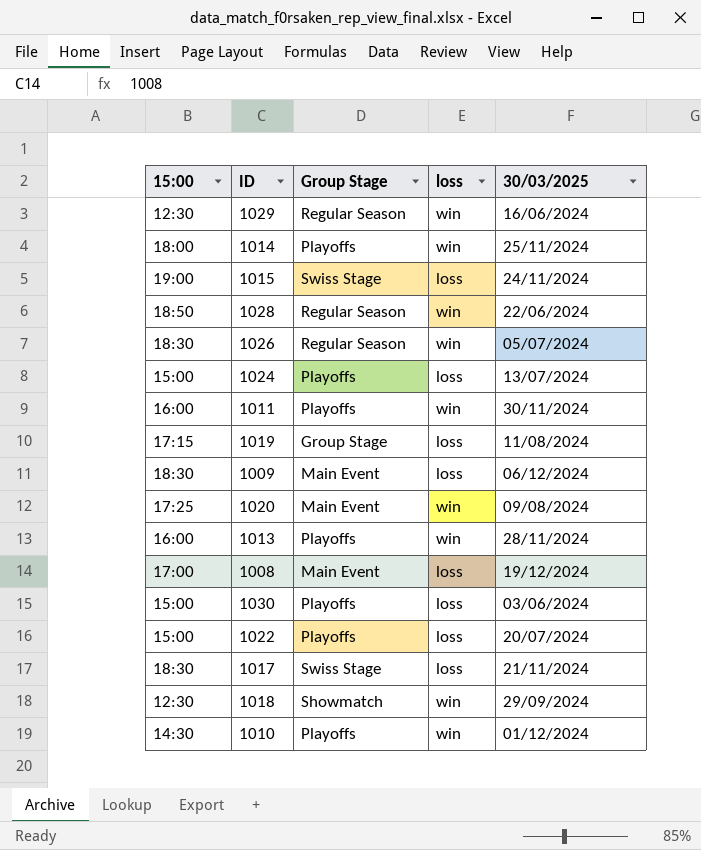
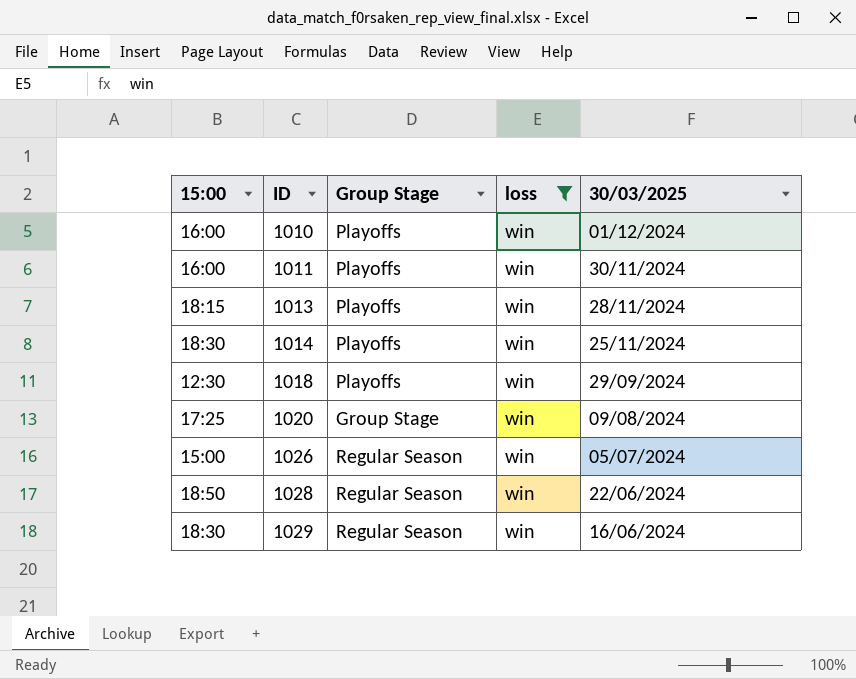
filter: none -> loss = win
row order: none -> ID ascending
1010 | 15:00: 14:30 -> 16:00
1013 | 15:00: 16:00 -> 18:15
1014 | 15:00: 18:00 -> 18:30
1018 | Group Stage: Showmatch -> Playoffs
1020 | Group Stage: Main Event -> Group Stage
1026 | 15:00: 18:30 -> 15:00
1029 | 15:00: 12:30 -> 18:30

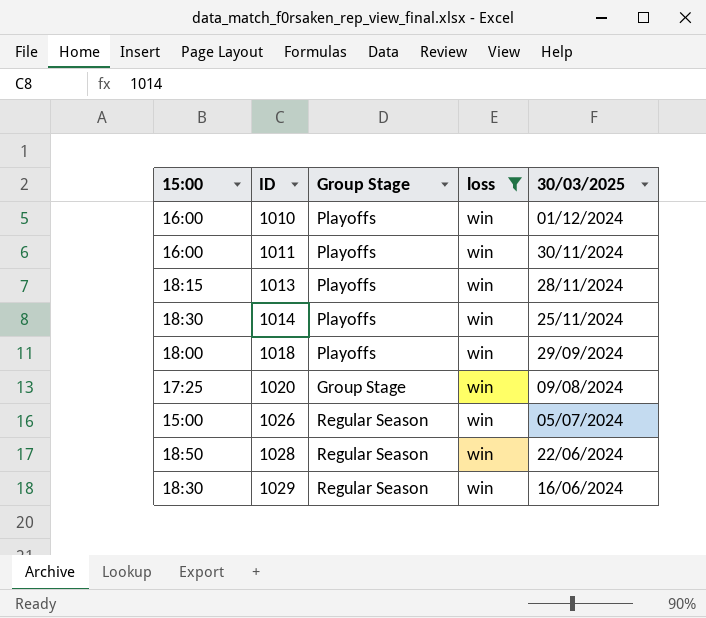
1018 | 15:00: 12:30 -> 18:00

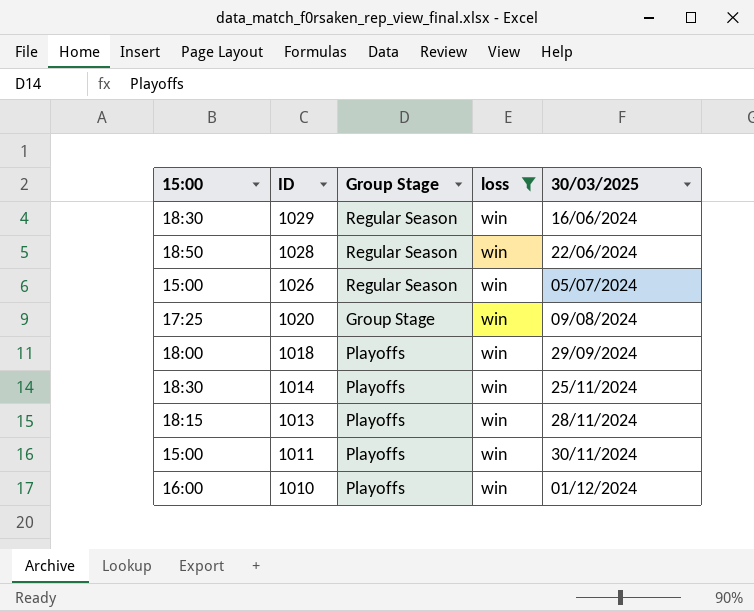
row order: ID ascending -> ID descending
1011 | 15:00: 16:00 -> 15:00

